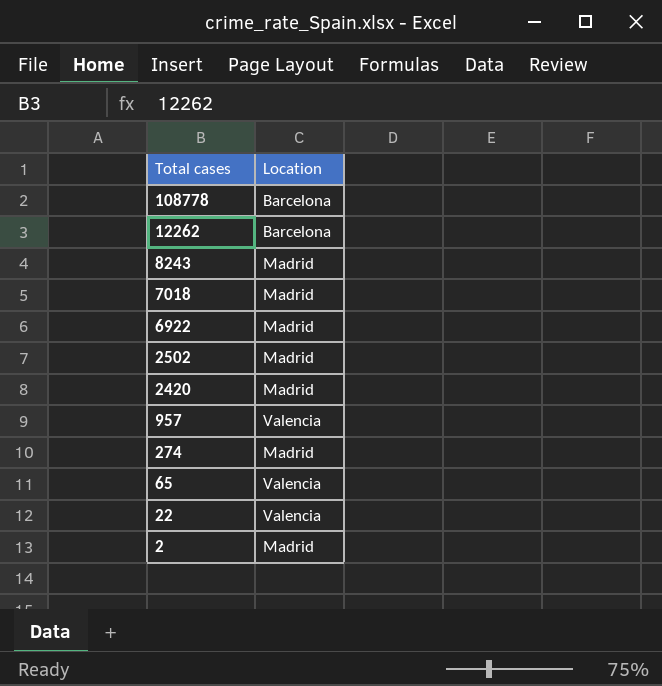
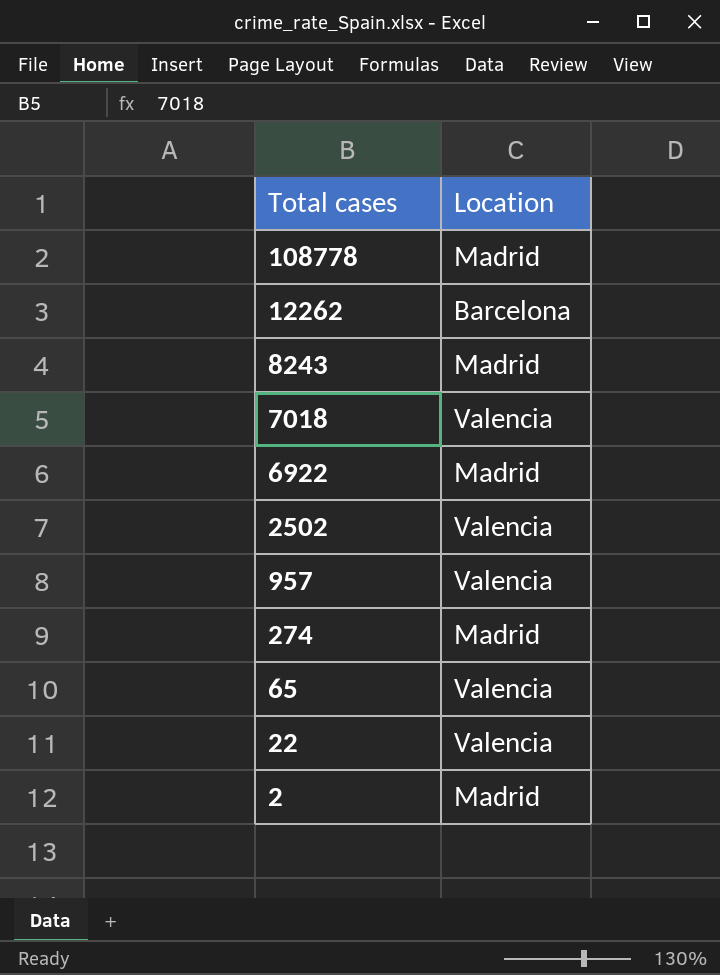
row 2420: Madrid -> none
108778 | Location: Barcelona -> Madrid
7018 | Location: Madrid -> Valencia
2502 | Location: Madrid -> Valencia

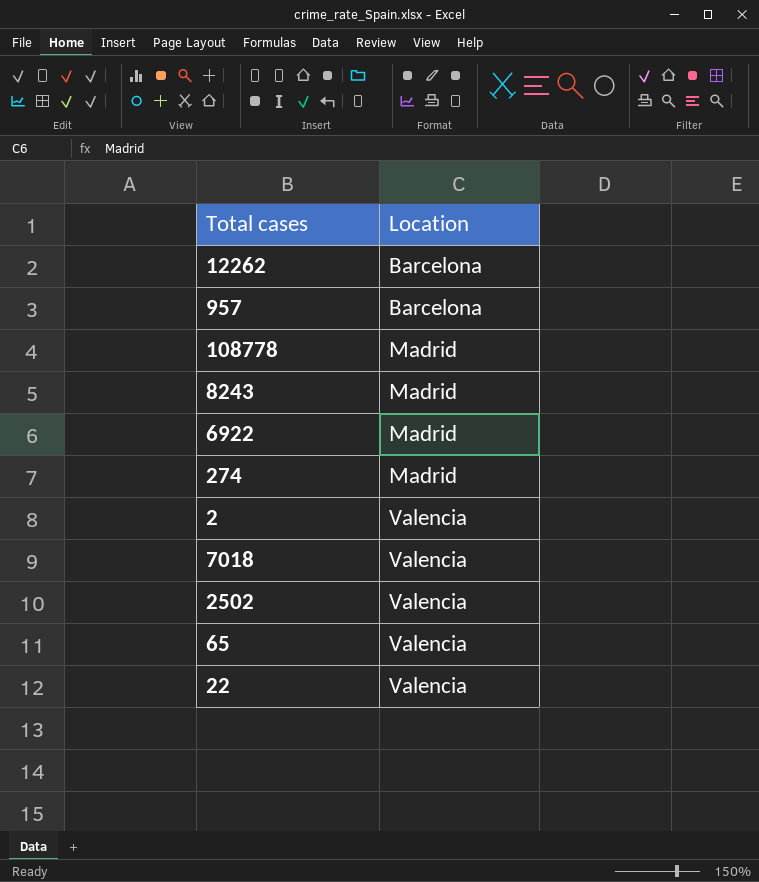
row order: Total cases descending -> Location ascending
957 | Location: Valencia -> Barcelona
2 | Location: Madrid -> Valencia

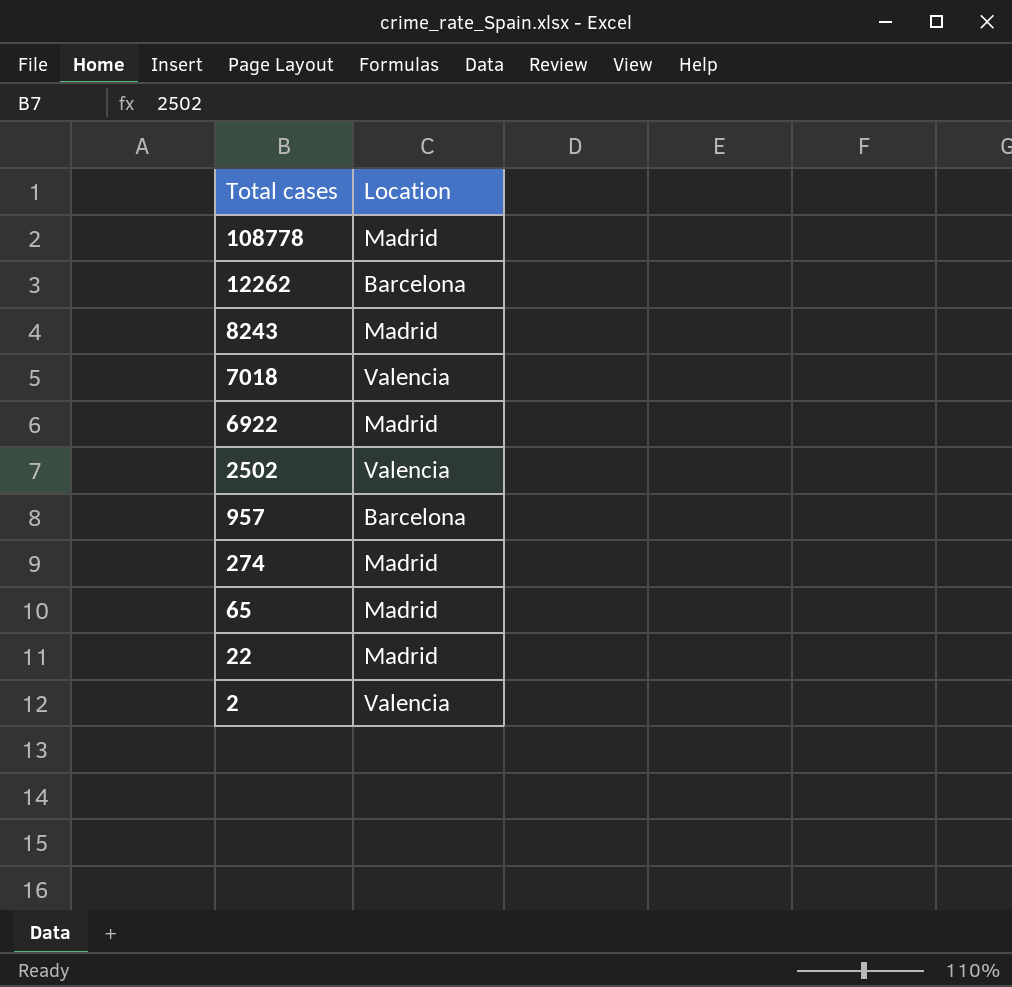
row order: Location ascending -> Total cases descending
65 | Location: Valencia -> Madrid
22 | Location: Valencia -> Madrid

